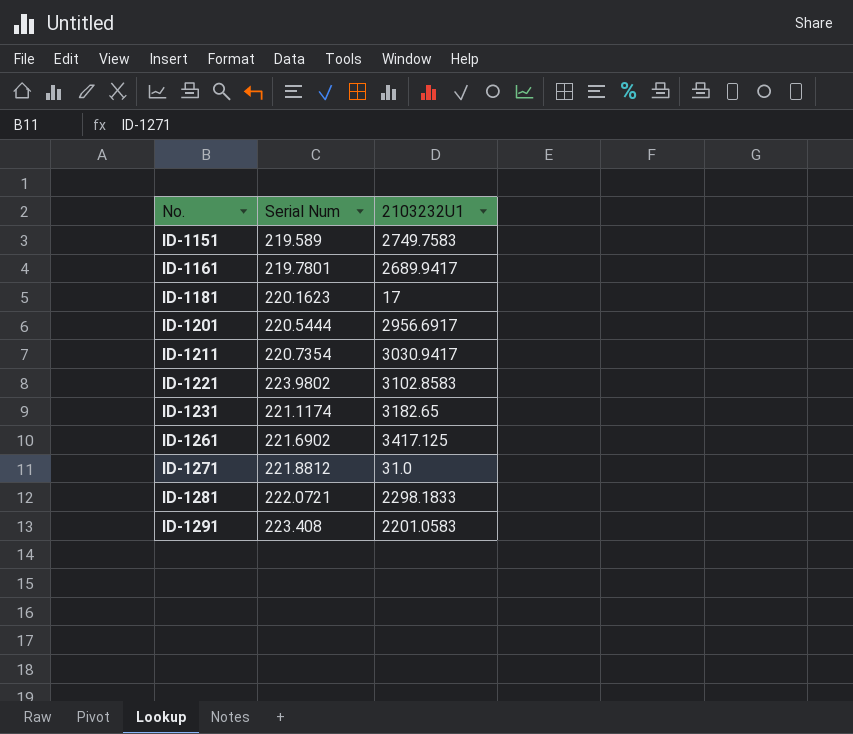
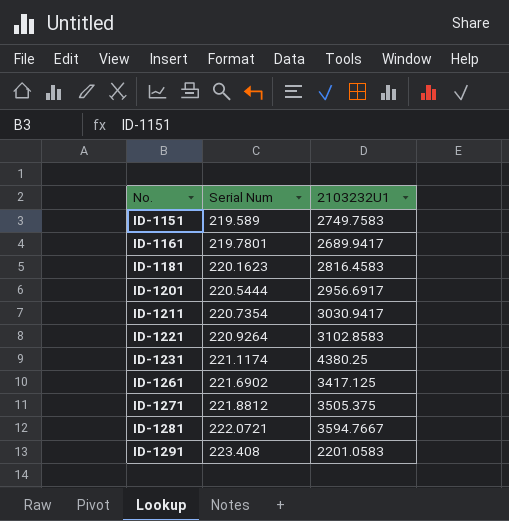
ID-1181 | 2103232U1: 17 -> 2816.4583
ID-1221 | Serial Num: 223.9802 -> 220.9264
ID-1231 | 2103232U1: 3182.65 -> 4380.25
ID-1271 | 2103232U1: 31.0 -> 3505.375
ID-1281 | 2103232U1: 2298.1833 -> 3594.7667

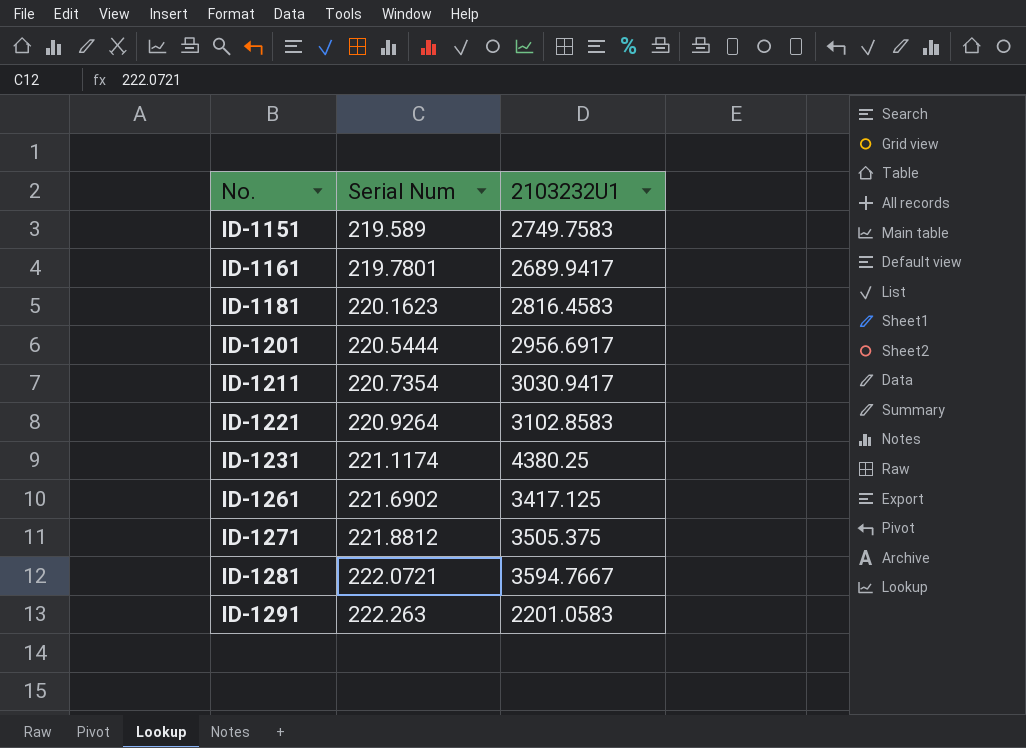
ID-1291 | Serial Num: 223.408 -> 222.263

